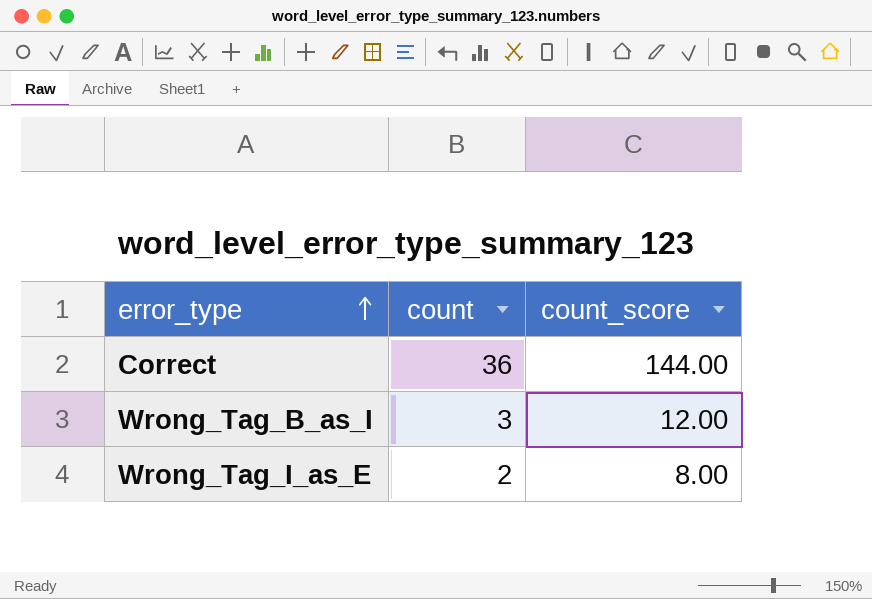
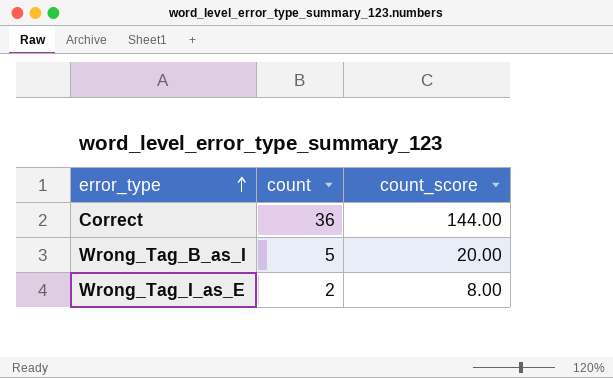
Wrong_Tag_B_as_I | count: 3 -> 5
Wrong_Tag_B_as_I | count_score: 12.00 -> 20.00

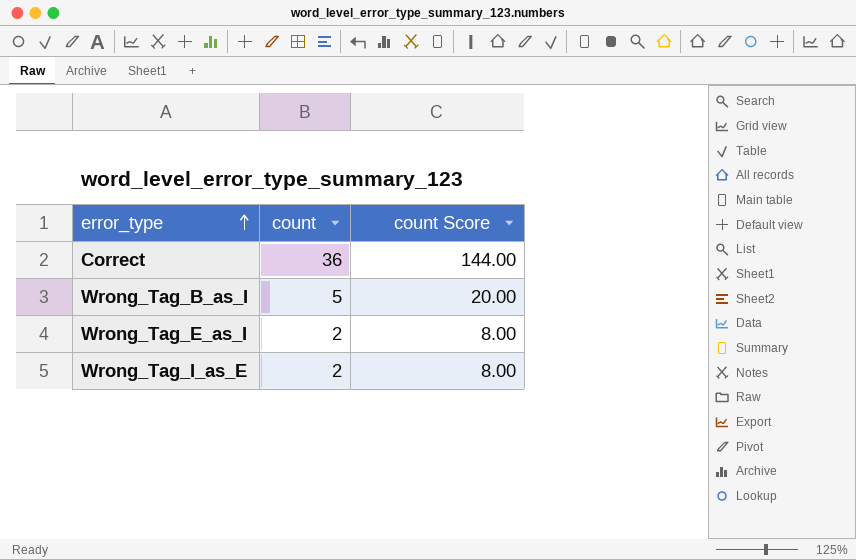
column name: count_score -> count Score
row Wrong_Tag_E_as_I: none -> 2 | 8.00

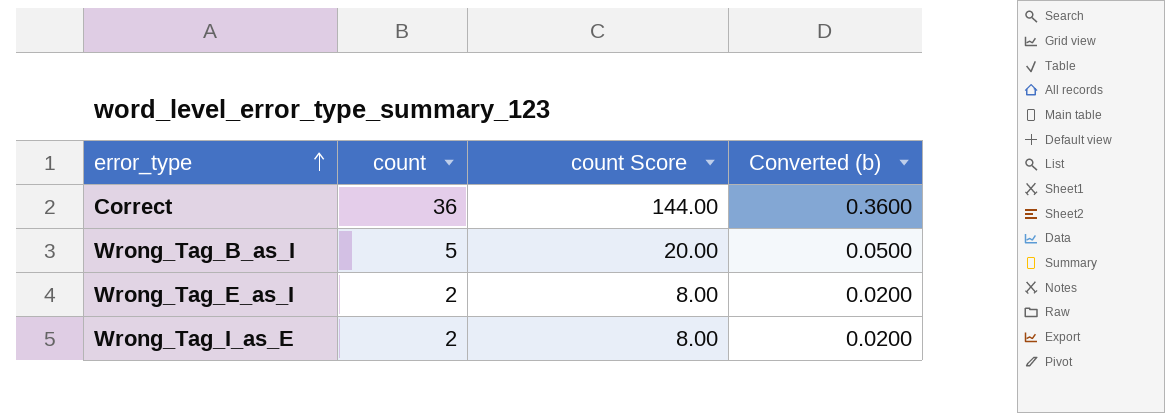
column Converted (b) | formula: none -> [count] * 0.01

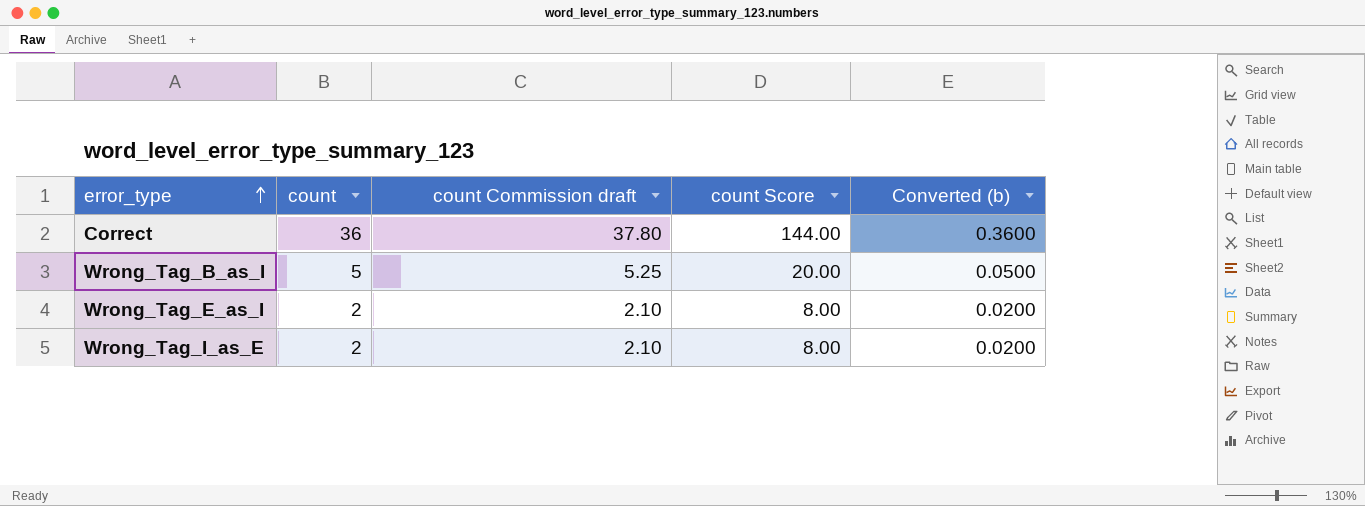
column count Commission draft | formula: none -> [count] * 1.05

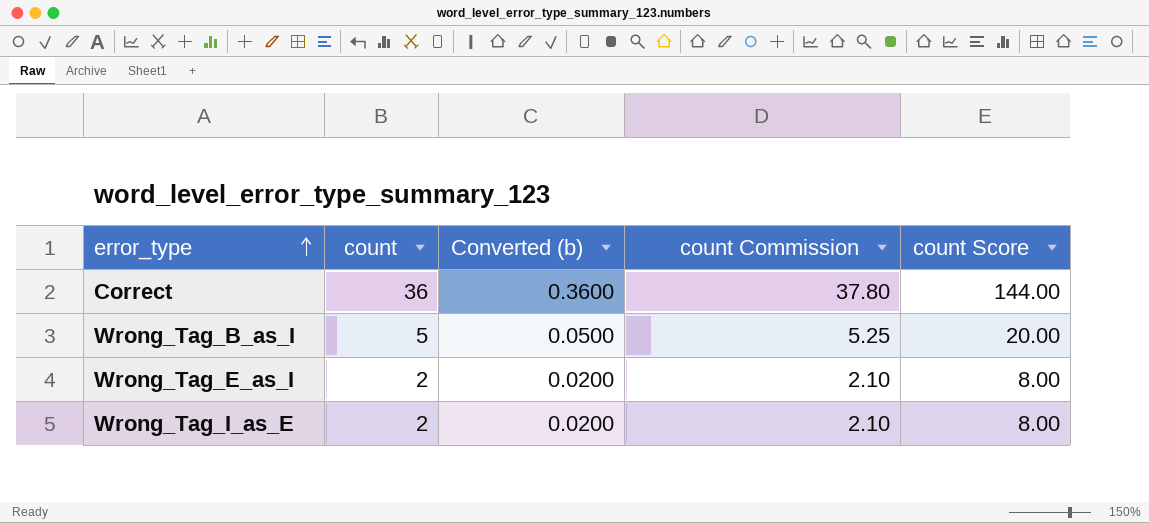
column Converted (b) | position: 5 -> 3
column name: count Commission draft -> count Commission

